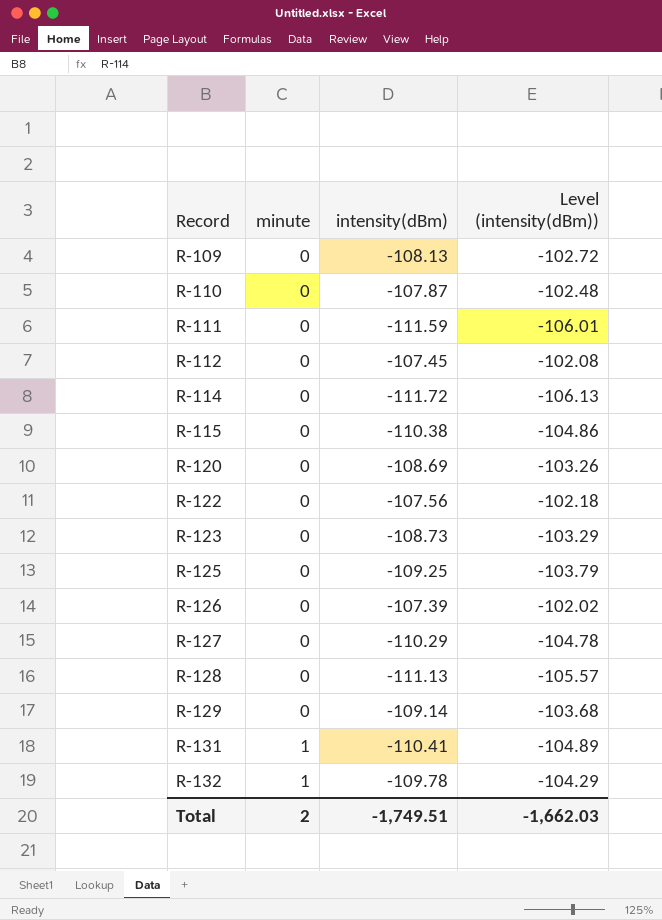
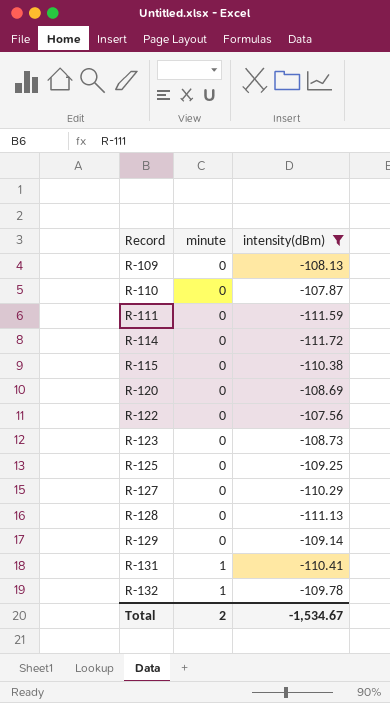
filter: none -> intensity(dBm) <= -107.56
column Level (intensity(dBm)) | formula: [intensity(dBm)] * 0.95 -> none
Total | intensity(dBm): -1,749.51 -> -1,534.67

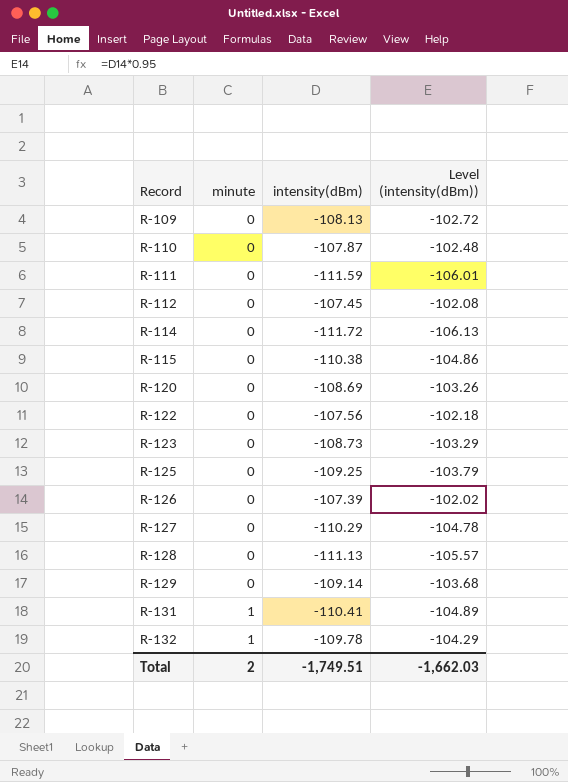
filter: intensity(dBm) <= -107.56 -> none
column Level (intensity(dBm)) | formula: none -> [intensity(dBm)] * 0.95
Total | intensity(dBm): -1,534.67 -> -1,749.51

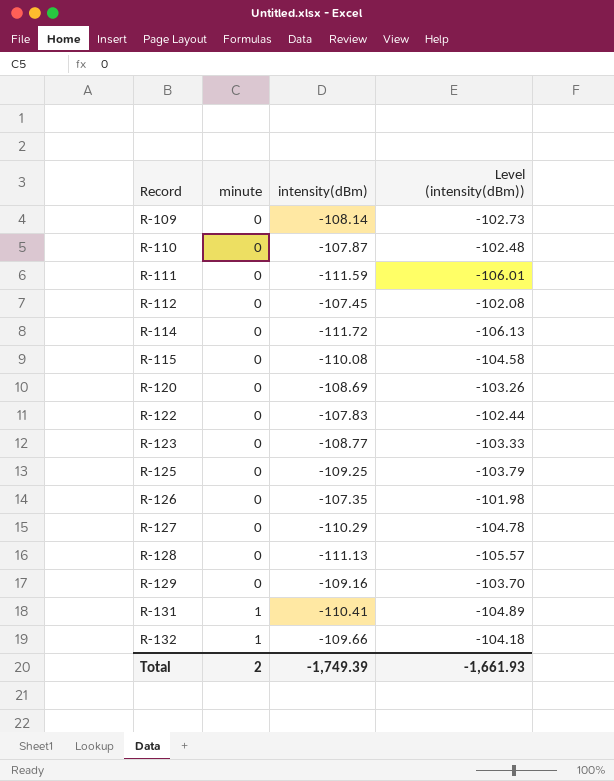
R-109 | intensity(dBm): -108.13 -> -108.14
R-109 | Level (intensity(dBm)): -102.72 -> -102.73
R-115 | intensity(dBm): -110.38 -> -110.08
R-115 | Level (intensity(dBm)): -104.86 -> -104.58
R-122 | intensity(dBm): -107.56 -> -107.83
R-122 | Level (intensity(dBm)): -102.18 -> -102.44
R-123 | intensity(dBm): -108.73 -> -108.77
R-123 | Level (intensity(dBm)): -103.29 -> -103.33
R-126 | intensity(dBm): -107.39 -> -107.35
R-126 | Level (intensity(dBm)): -102.02 -> -101.98
R-129 | intensity(dBm): -109.14 -> -109.16
R-129 | Level (intensity(dBm)): -103.68 -> -103.70
R-132 | intensity(dBm): -109.78 -> -109.66
R-132 | Level (intensity(dBm)): -104.29 -> -104.18
Total | intensity(dBm): -1,749.51 -> -1,749.39
Total | Level (intensity(dBm)): -1,662.03 -> -1,661.93

